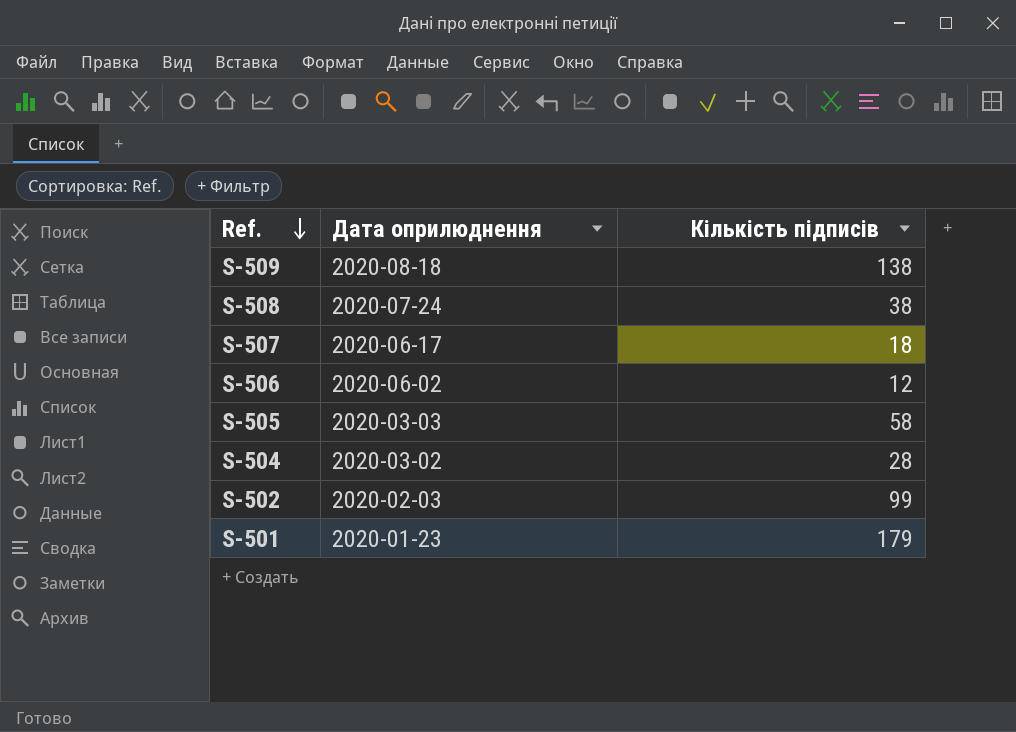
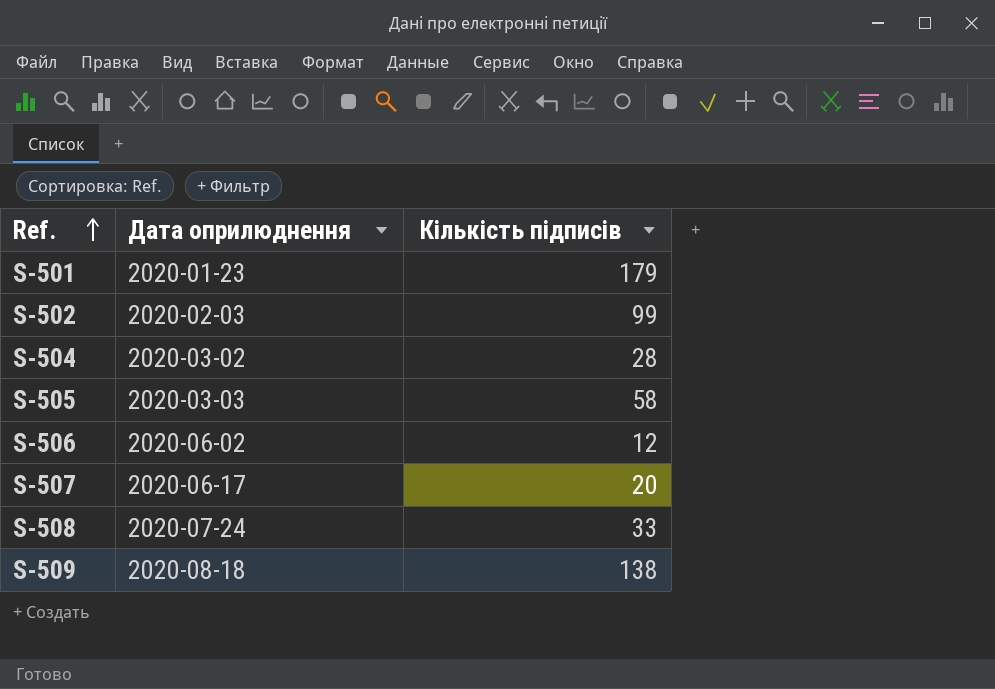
row order: Ref. descending -> Ref. ascending
S-507 | Кількість підписів: 18 -> 20
S-508 | Кількість підписів: 38 -> 33

